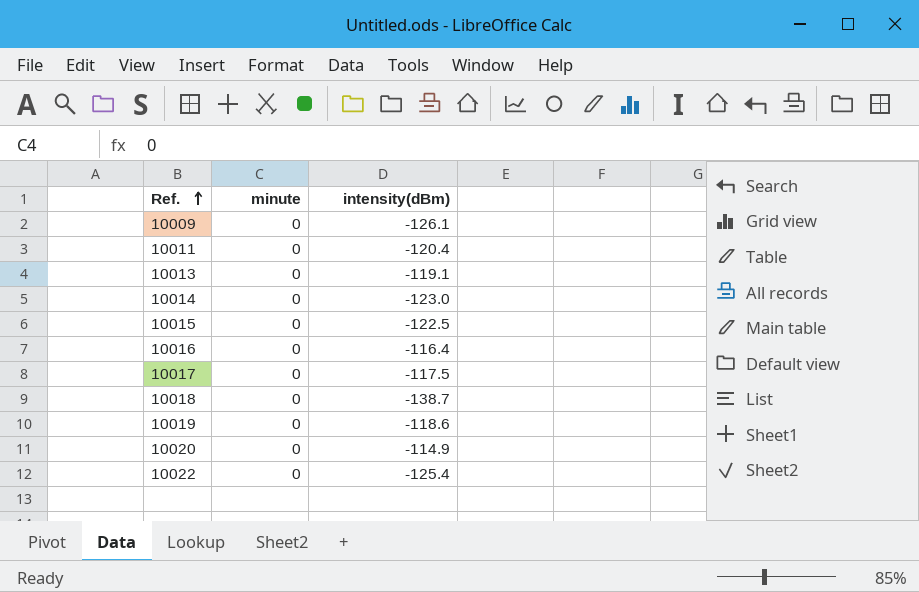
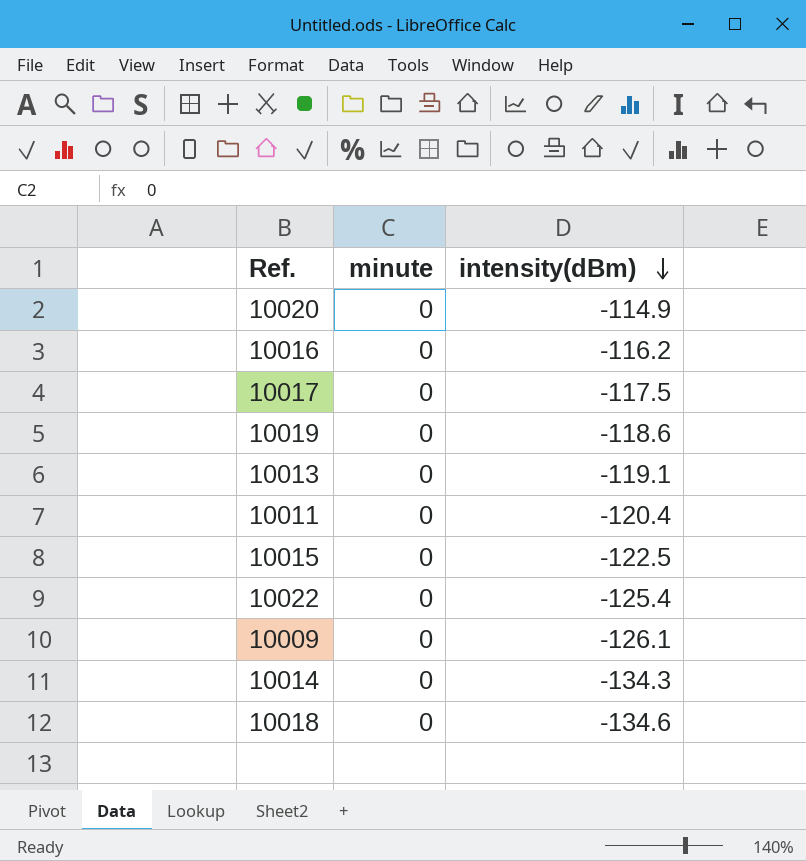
row order: Ref. ascending -> intensity(dBm) descending
10016 | intensity(dBm): -116.4 -> -116.2
10014 | intensity(dBm): -123.0 -> -134.3
10018 | intensity(dBm): -138.7 -> -134.6

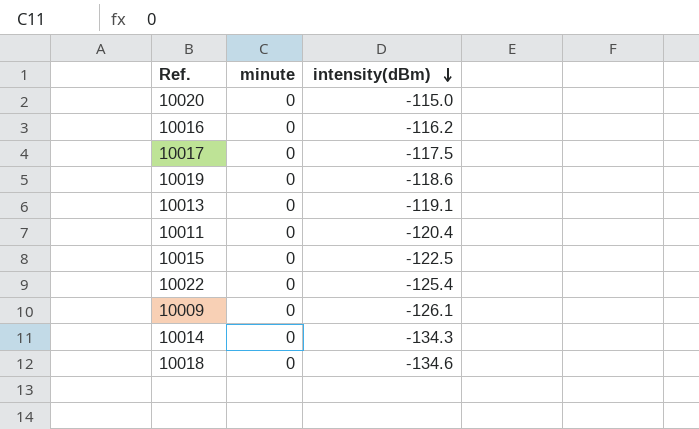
10020 | intensity(dBm): -114.9 -> -115.0

